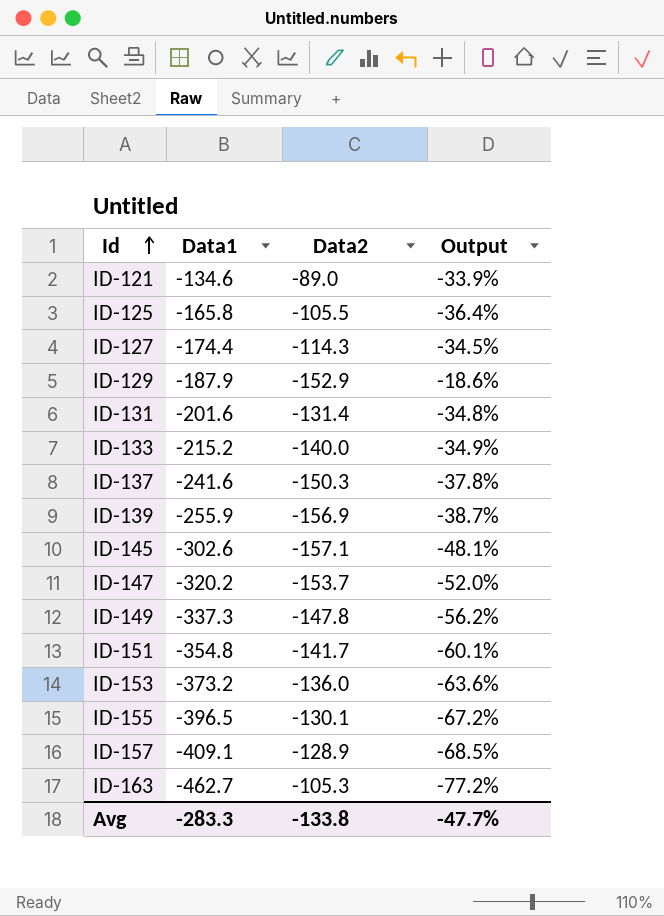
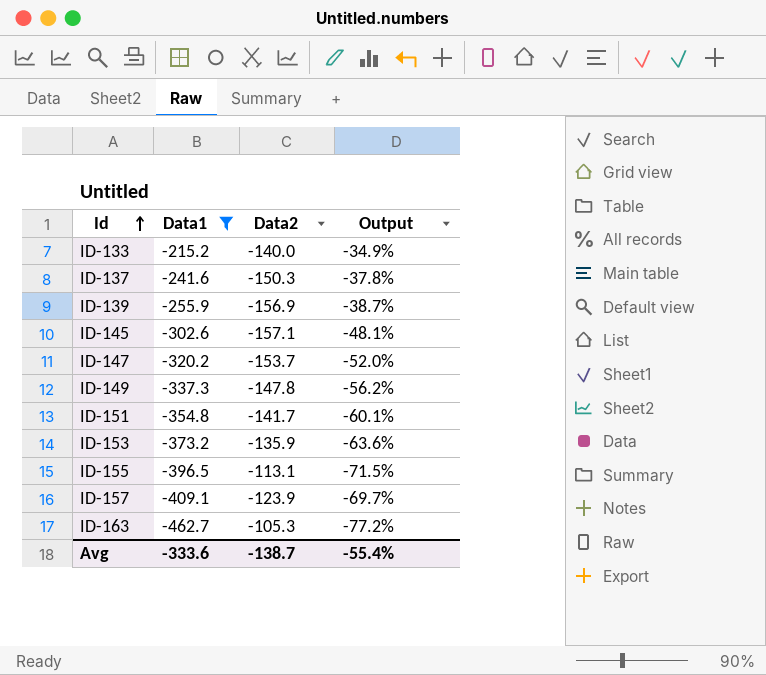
filter: none -> Data1 <= -215.2
ID-153 | Data2: -136.0 -> -135.9
ID-155 | Data2: -130.1 -> -113.1
ID-155 | Output: -67.2% -> -71.5%
ID-157 | Data2: -128.9 -> -123.9
ID-157 | Output: -68.5% -> -69.7%
Avg | Data1: -283.3 -> -333.6
Avg | Data2: -133.8 -> -138.7
Avg | Output: -47.7% -> -55.4%

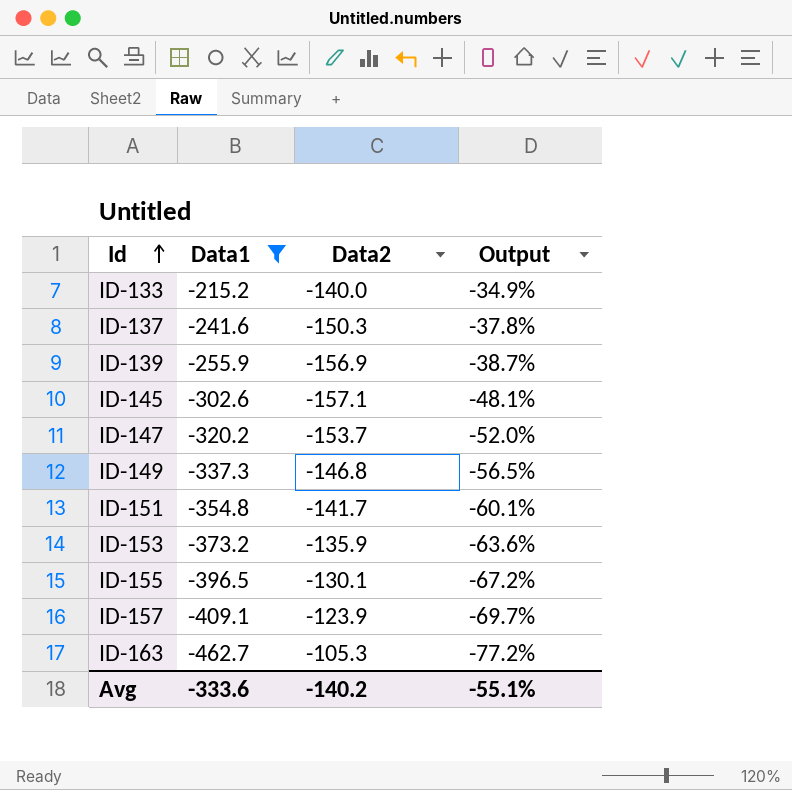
ID-149 | Data2: -147.8 -> -146.8
ID-149 | Output: -56.2% -> -56.5%
ID-155 | Data2: -113.1 -> -130.1
ID-155 | Output: -71.5% -> -67.2%
Avg | Data2: -138.7 -> -140.2
Avg | Output: -55.4% -> -55.1%

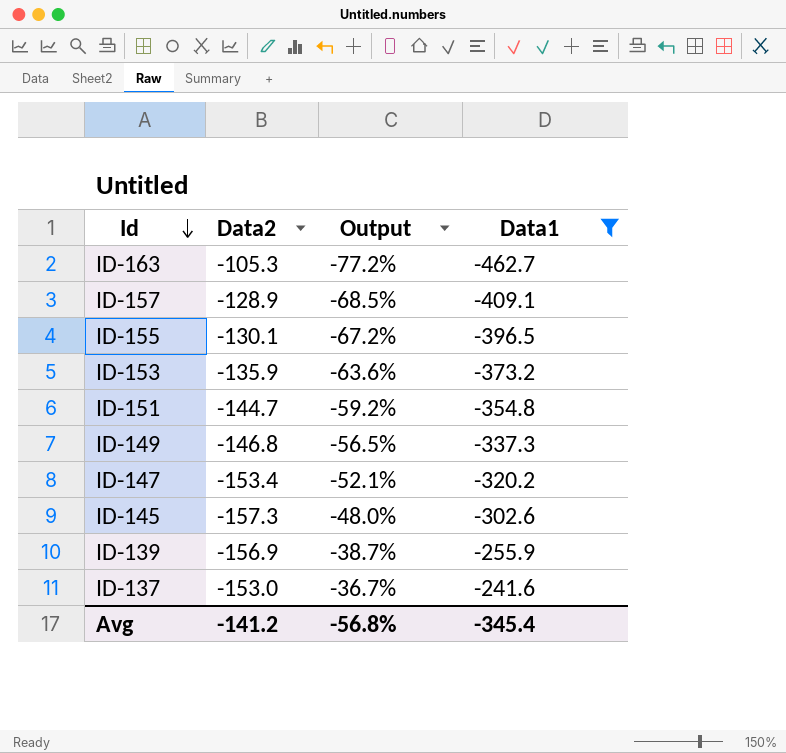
row order: Id ascending -> Id descending
column Data1 | position: 2 -> 4
row ID-133: -215.2 | -140.0 | -34.9% -> none
ID-157 | Data2: -123.9 -> -128.9
ID-157 | Output: -69.7% -> -68.5%
ID-151 | Data2: -141.7 -> -144.7
ID-151 | Output: -60.1% -> -59.2%
ID-147 | Data2: -153.7 -> -153.4
ID-147 | Output: -52.0% -> -52.1%
ID-145 | Data2: -157.1 -> -157.3
ID-145 | Output: -48.1% -> -48.0%
ID-137 | Data2: -150.3 -> -153.0
ID-137 | Output: -37.8% -> -36.7%
Avg | Data2: -140.2 -> -141.2
Avg | Output: -55.1% -> -56.8%
Avg | Data1: -333.6 -> -345.4

